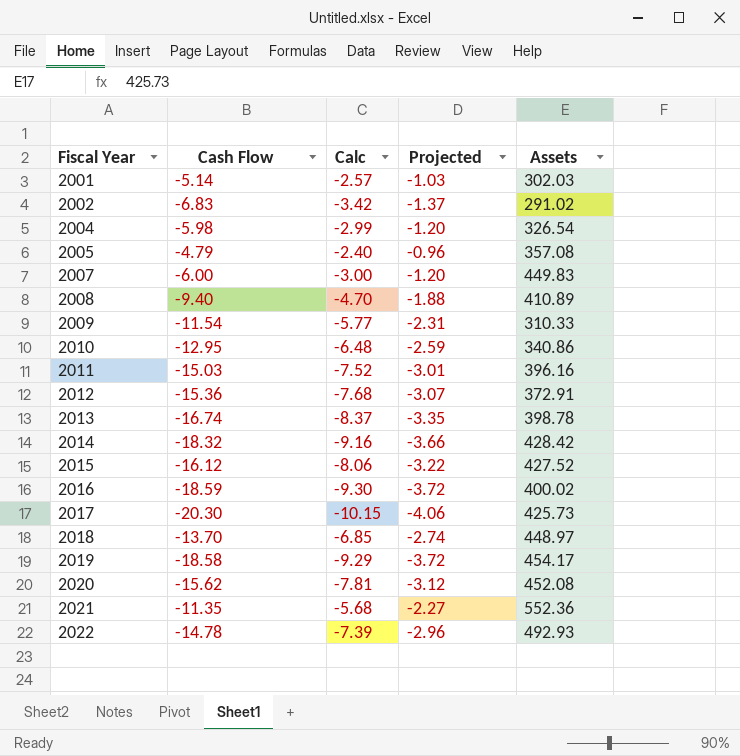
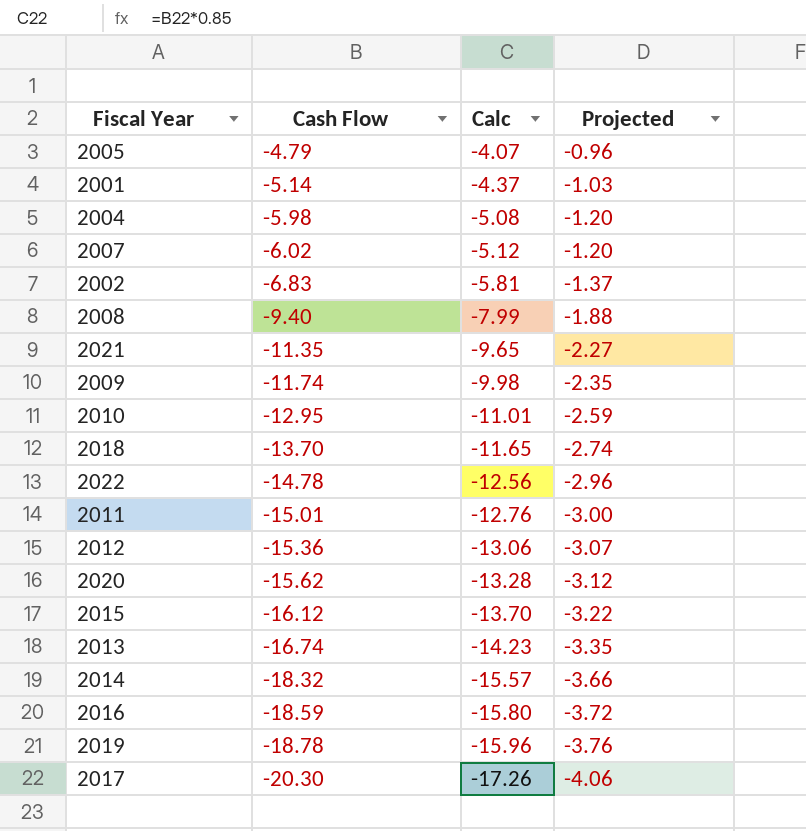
row order: Fiscal Year ascending -> Cash Flow descending
column Assets | position: 5 -> none
column Calc | formula: [Cash Flow] * 0.5 -> [Cash Flow] * 0.85
2007 | Cash Flow: -6.00 -> -6.02
2009 | Cash Flow: -11.54 -> -11.74
2009 | Projected: -2.31 -> -2.35
2011 | Cash Flow: -15.03 -> -15.01
2011 | Projected: -3.01 -> -3.00
2019 | Cash Flow: -18.58 -> -18.78
2019 | Projected: -3.72 -> -3.76

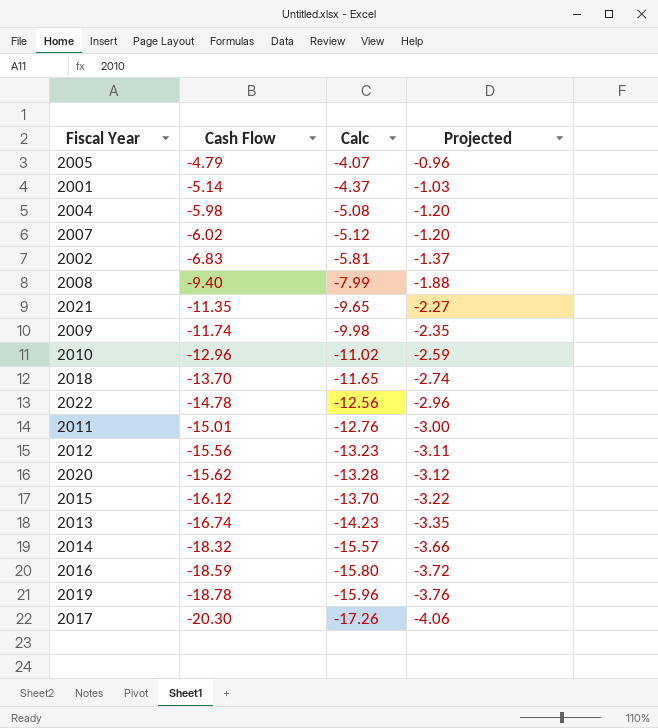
2010 | Cash Flow: -12.95 -> -12.96
2010 | Calc: -11.01 -> -11.02
2012 | Cash Flow: -15.36 -> -15.56
2012 | Calc: -13.06 -> -13.23
2012 | Projected: -3.07 -> -3.11

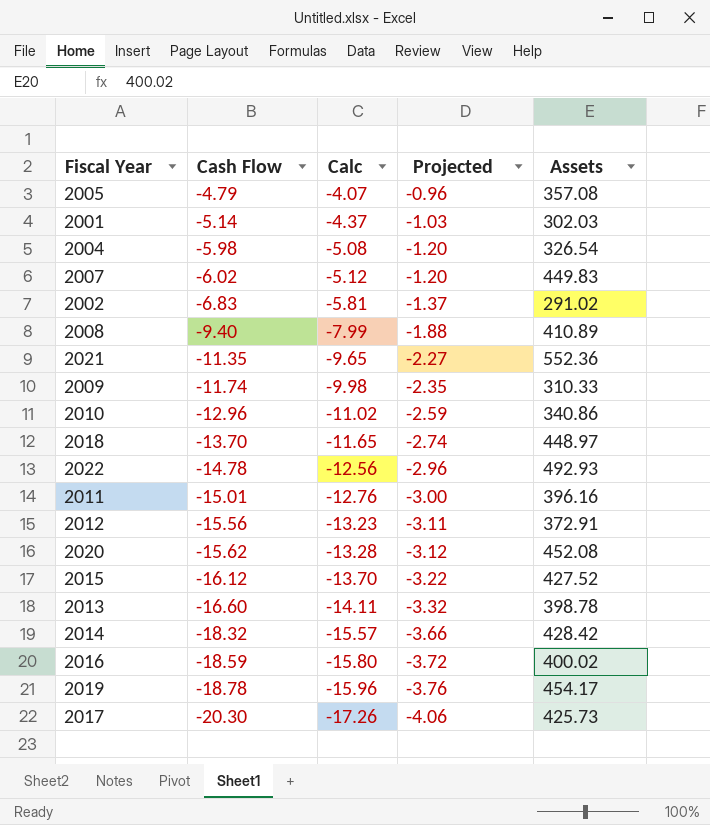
column Assets | position: none -> 5
2013 | Cash Flow: -16.74 -> -16.60
2013 | Calc: -14.23 -> -14.11
2013 | Projected: -3.35 -> -3.32

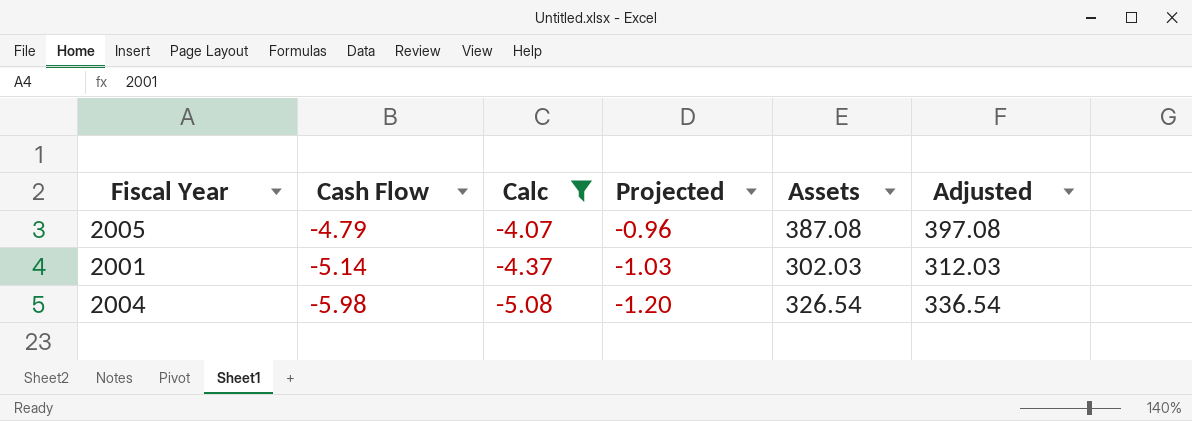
filter: none -> Calc >= -5.08
column Adjusted | formula: none -> [Assets] + 10
2005 | Assets: 357.08 -> 387.08

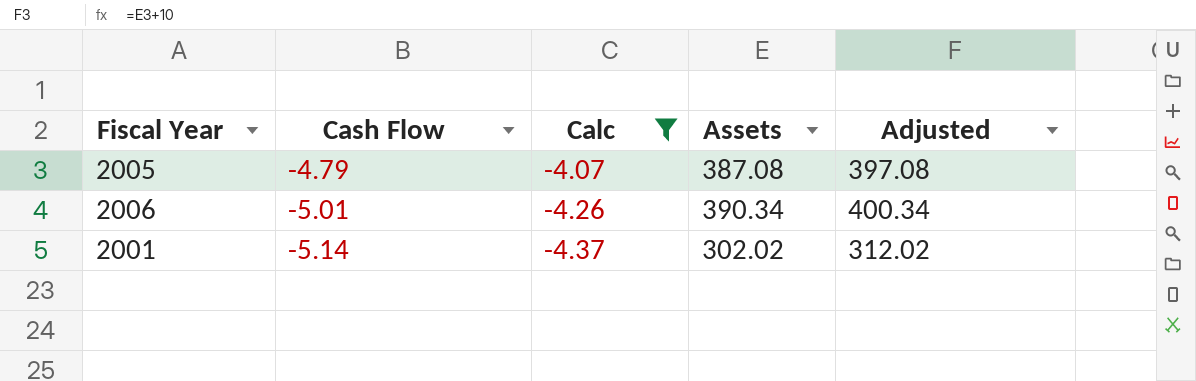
column Projected | formula: [Cash Flow] * 0.2 -> none
row 2004: -5.98 | -5.08 | -1.20 | 326.54 | 336.54 -> none
row 2006: none -> -5.01 | -4.26 | 390.34 | 400.34
2001 | Assets: 302.03 -> 302.02
2001 | Adjusted: 312.03 -> 312.02

